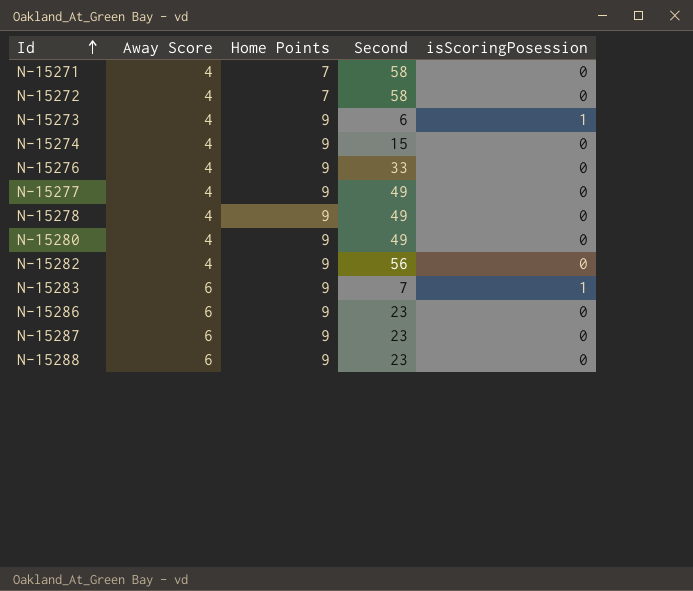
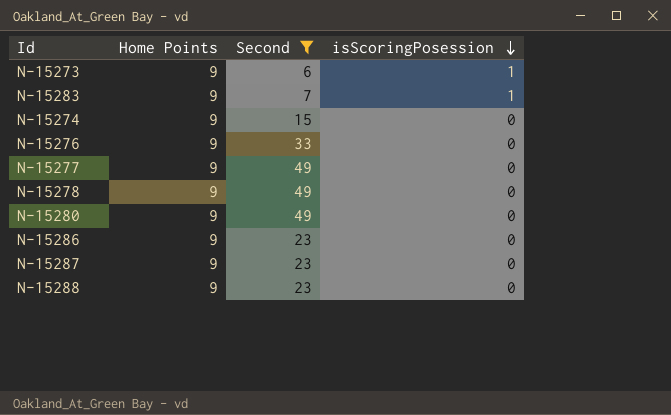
filter: none -> Second <= 49
row order: Id ascending -> isScoringPosession descending
column Away Score | position: 2 -> none

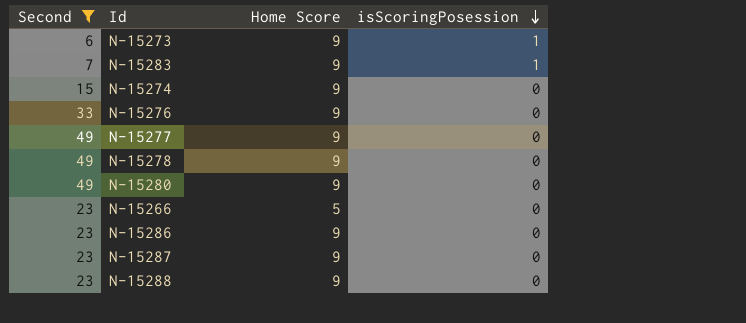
column Second | position: 3 -> 1
column name: Home Points -> Home Score
row N-15266: none -> 23 | 5 | 0

